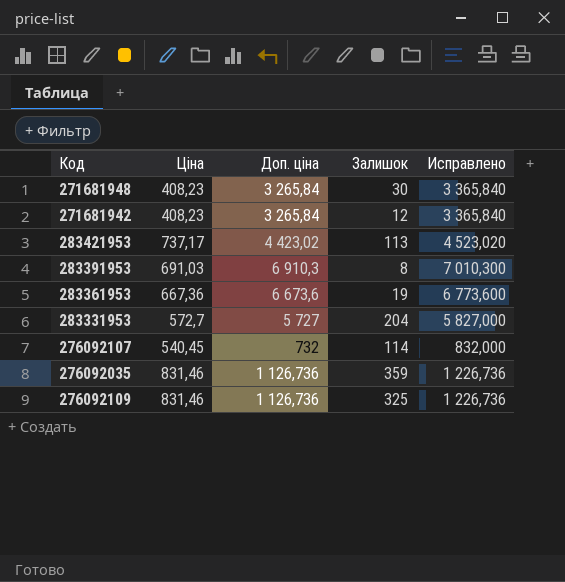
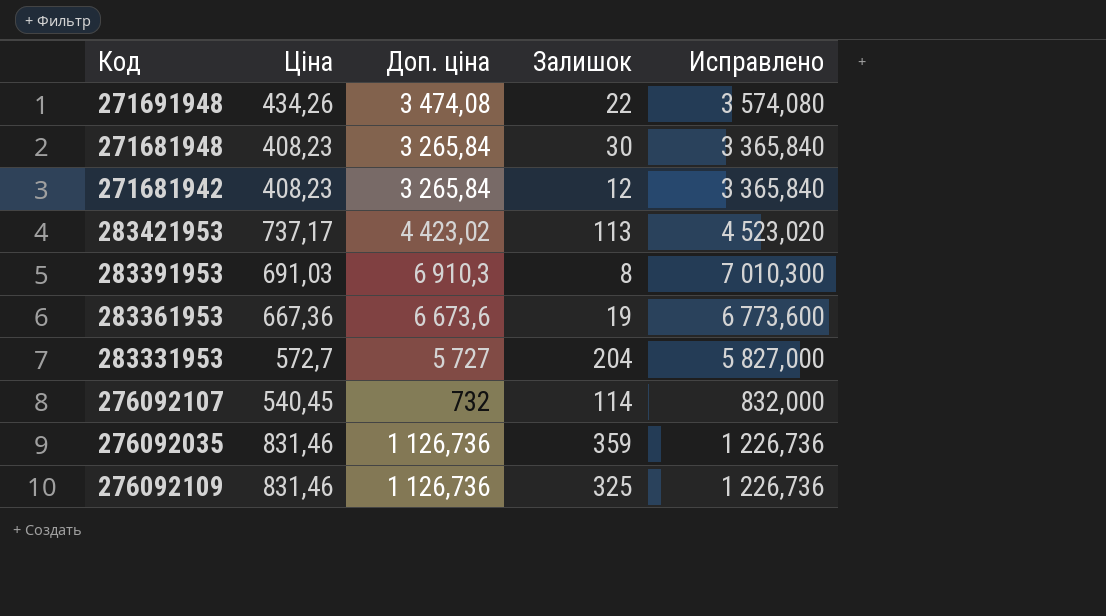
row 271691948: none -> 434,26 | 3 474,08 | 22 | 3 574,080

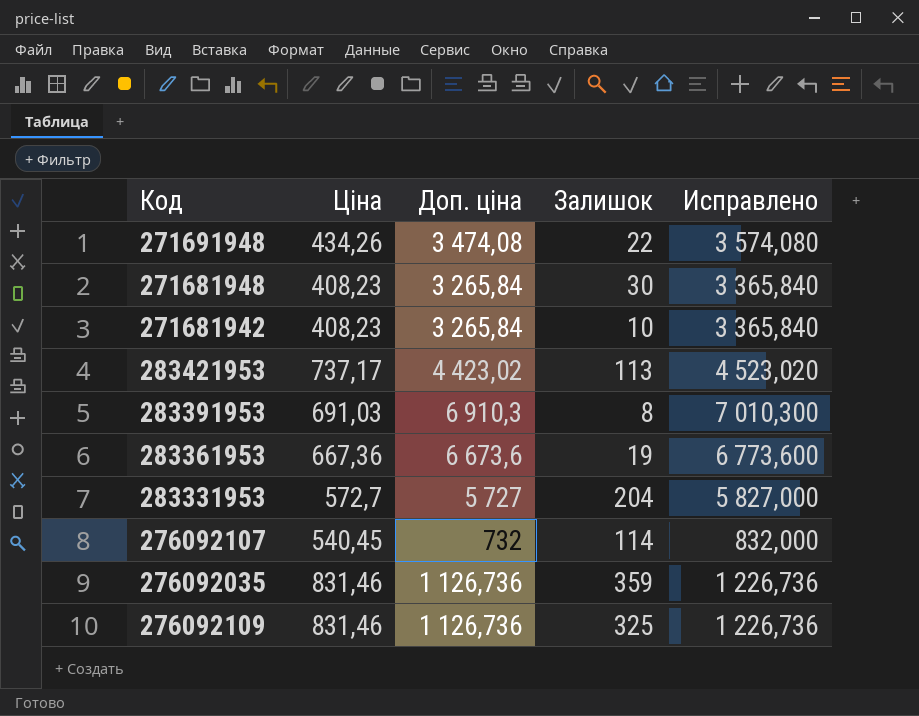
271681942 | Залишок: 12 -> 10

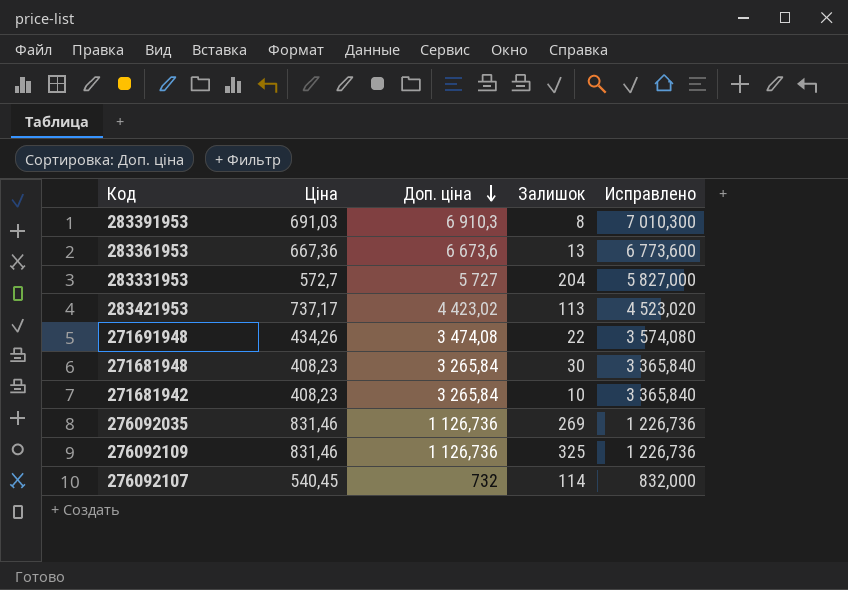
row order: none -> Доп. ціна descending
283361953 | Залишок: 19 -> 13
276092035 | Залишок: 359 -> 269

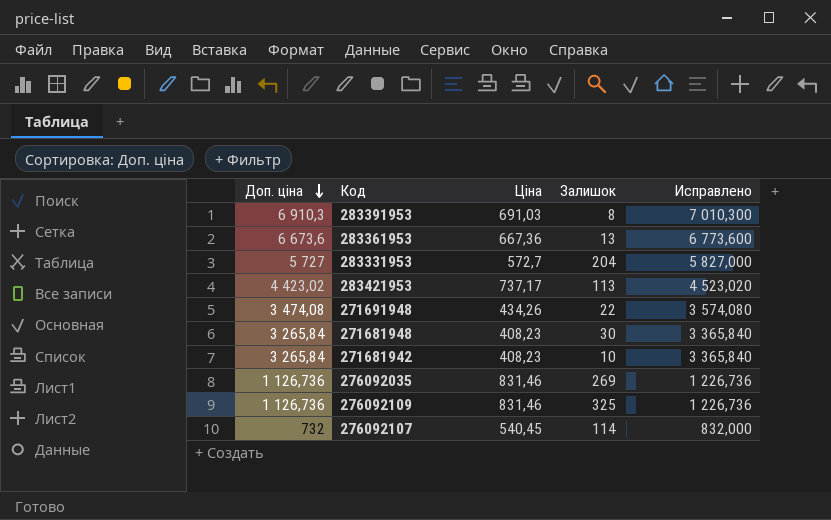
column Доп. ціна | position: 3 -> 1

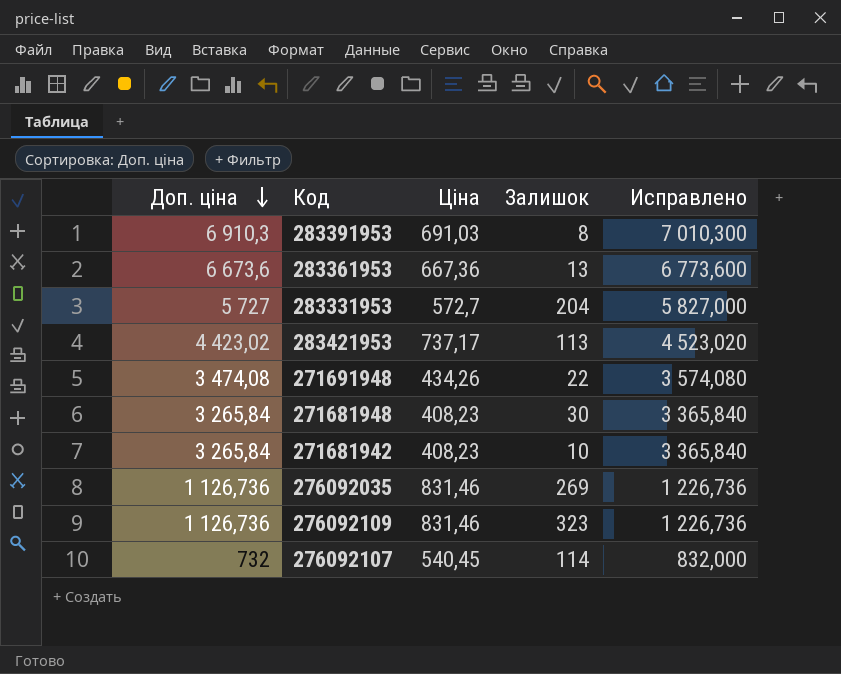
276092109 | Залишок: 325 -> 323

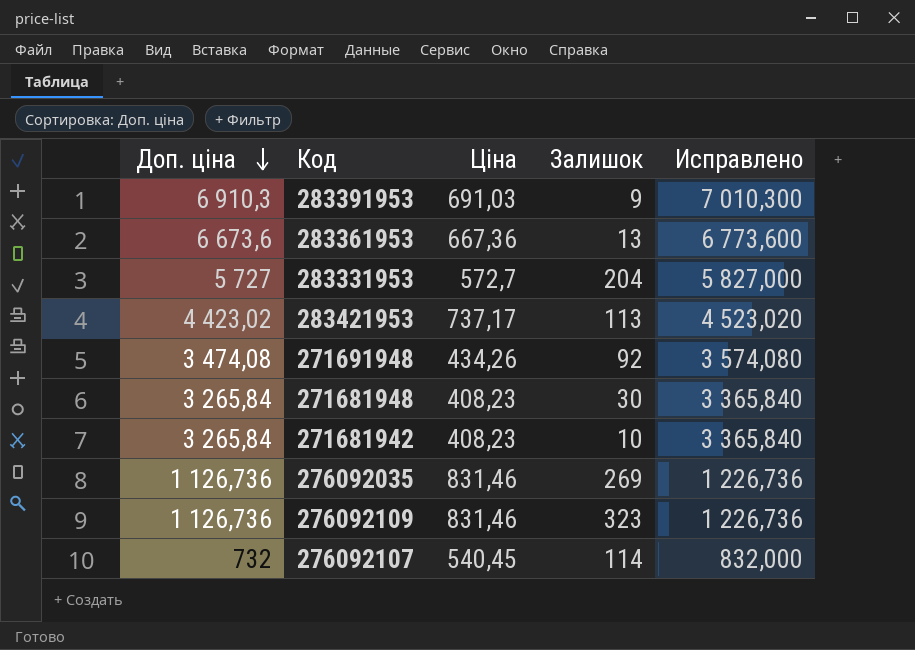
283391953 | Залишок: 8 -> 9
271691948 | Залишок: 22 -> 92

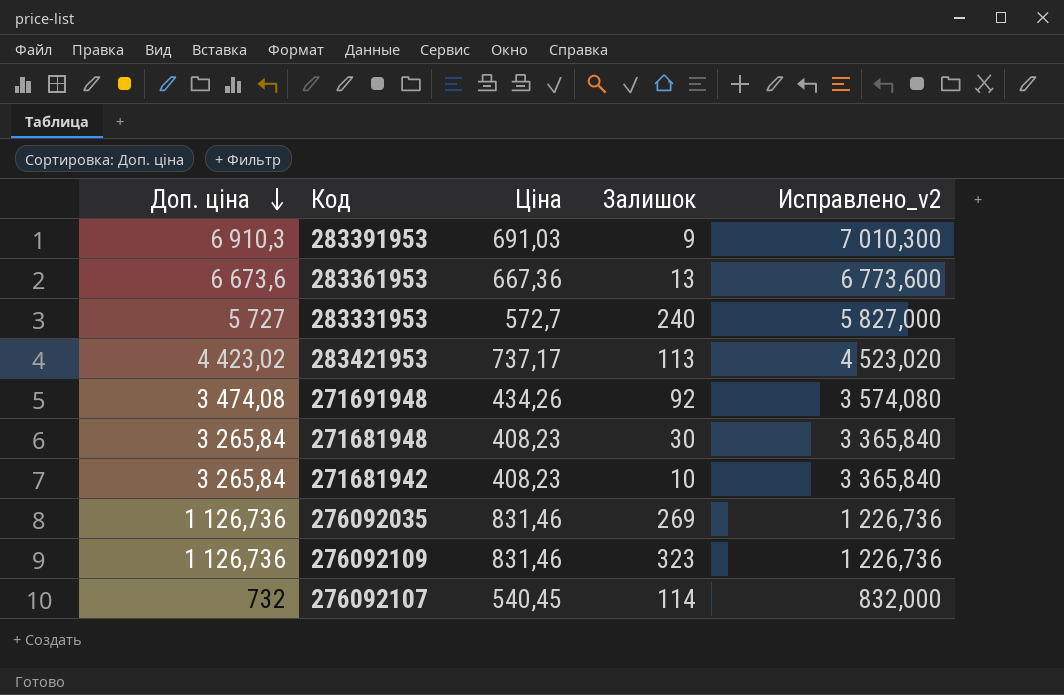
column name: Исправлено -> Исправлено_v2
283331953 | Залишок: 204 -> 240

